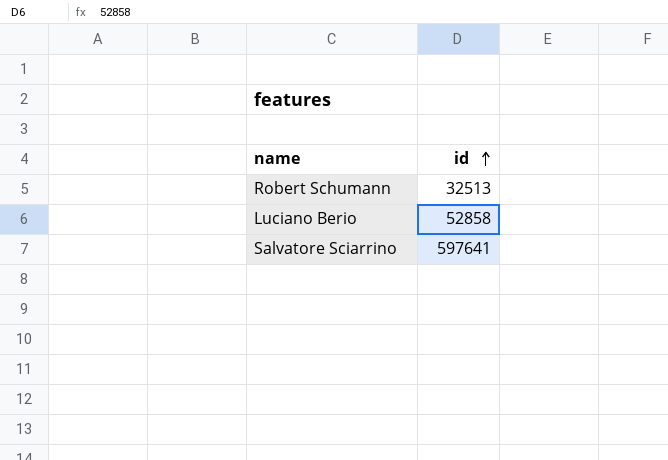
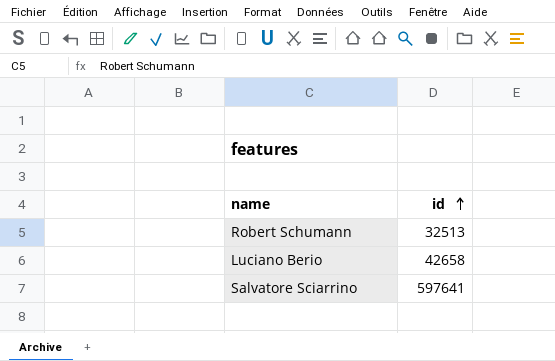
Luciano Berio | id: 52858 -> 42658

